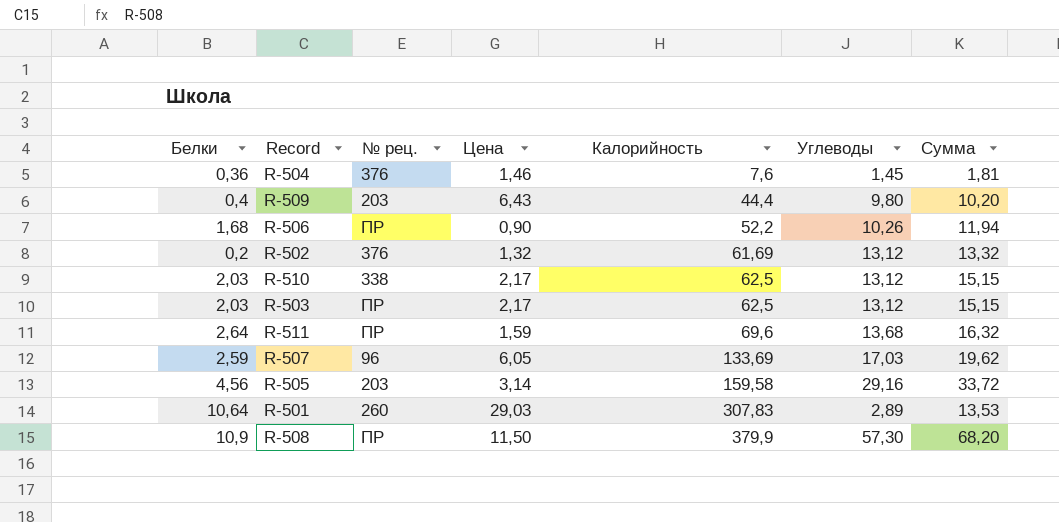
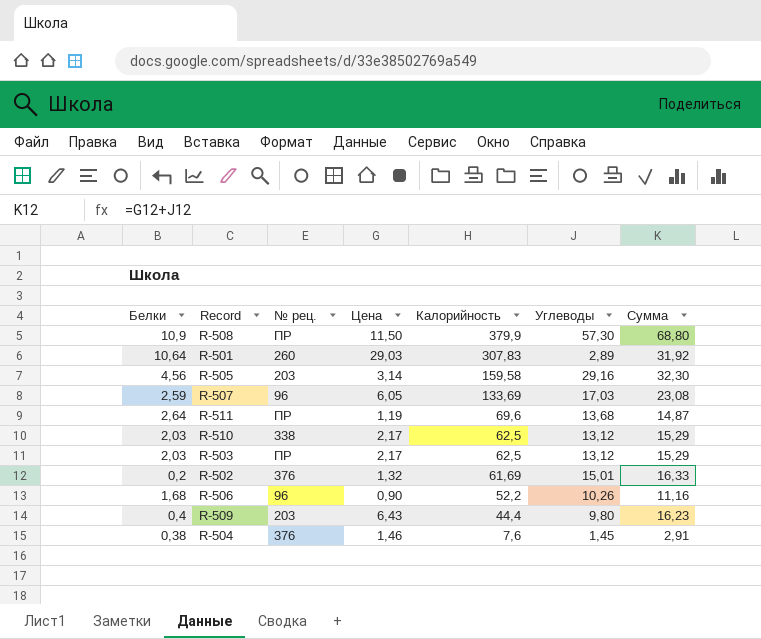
row order: Калорийность ascending -> Калорийность descending
column Сумма | formula: [Белки] + [Углеводы] -> [Цена] + [Углеводы]
R-511 | Цена: 1,59 -> 1,19
R-502 | Углеводы: 13,12 -> 15,01
R-506 | № рец.: ПР -> 96
R-504 | Белки: 0,36 -> 0,38

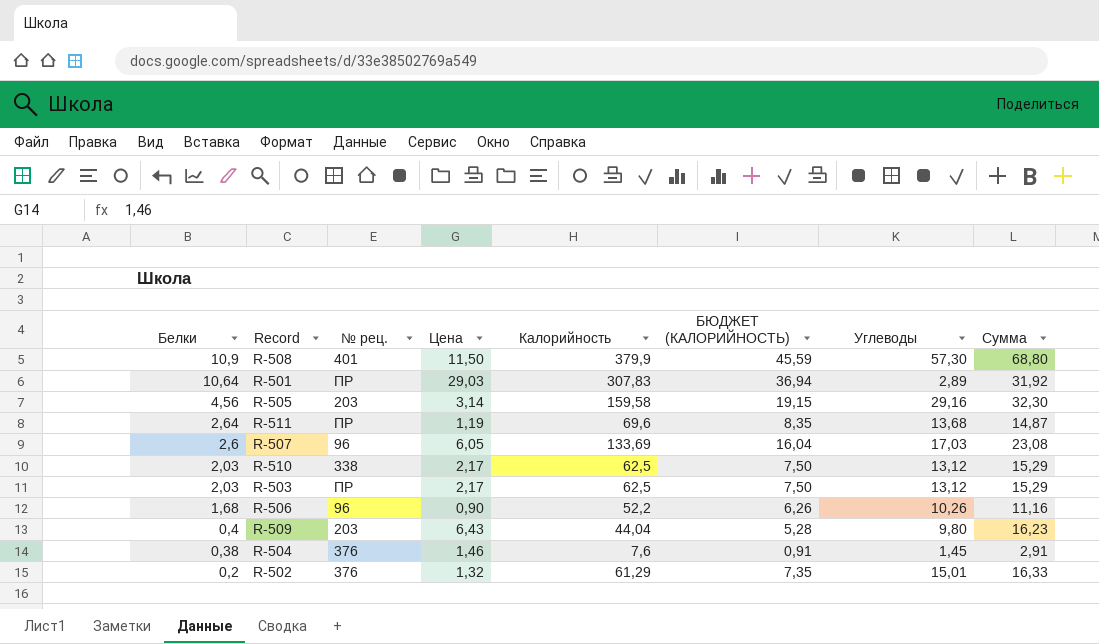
row order: Калорийность descending -> Белки descending
column БЮДЖЕТ (КАЛОРИЙНОСТЬ) | formula: none -> [Калорийность] * 0,12
R-508 | № рец.: ПР -> 401
R-501 | № рец.: 260 -> ПР
R-507 | Белки: 2,59 -> 2,6
R-509 | Калорийность: 44,4 -> 44,04
R-502 | Калорийность: 61,69 -> 61,29

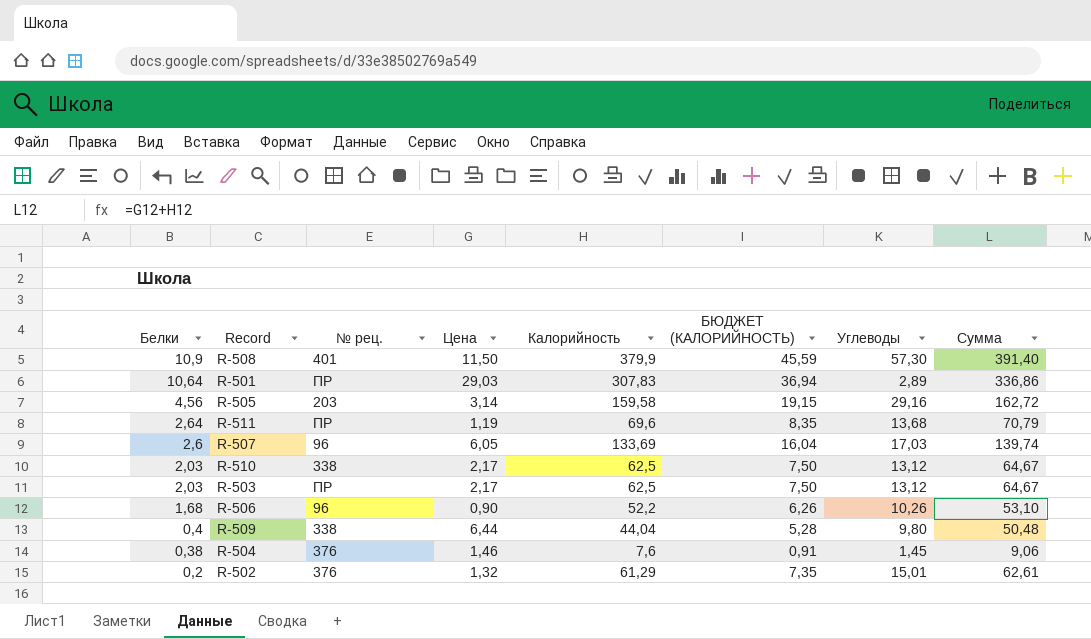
column Сумма | formula: [Цена] + [Углеводы] -> [Цена] + [Калорийность]
R-509 | № рец.: 203 -> 338
R-509 | Цена: 6,43 -> 6,44

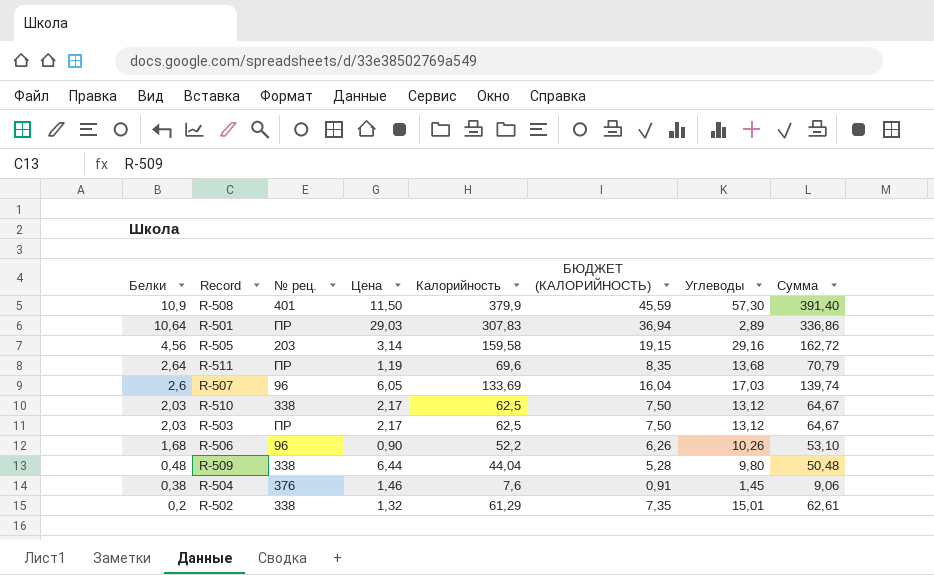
R-509 | Белки: 0,4 -> 0,48
R-502 | № рец.: 376 -> 338

